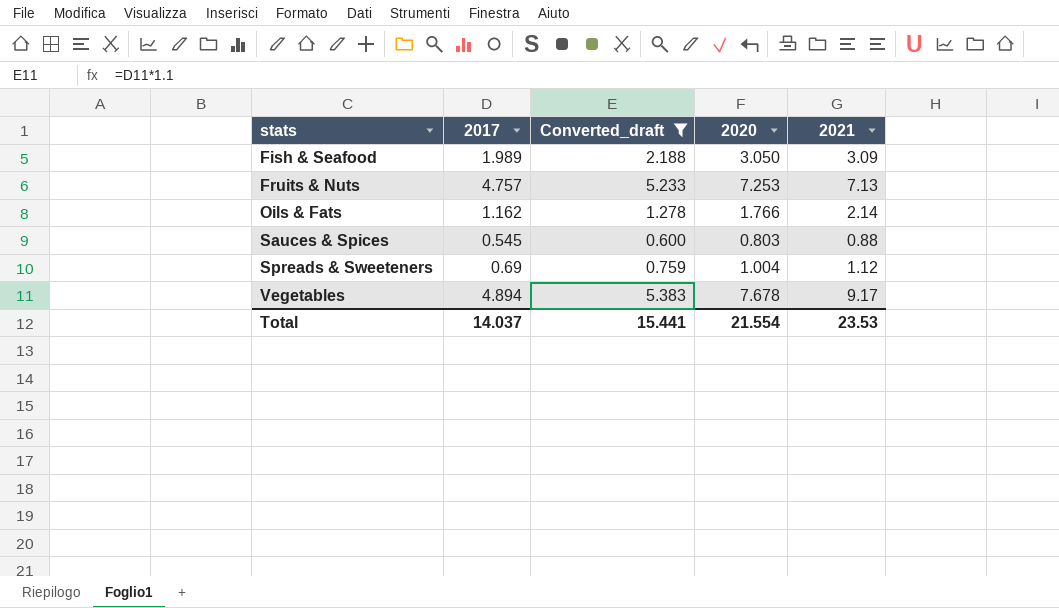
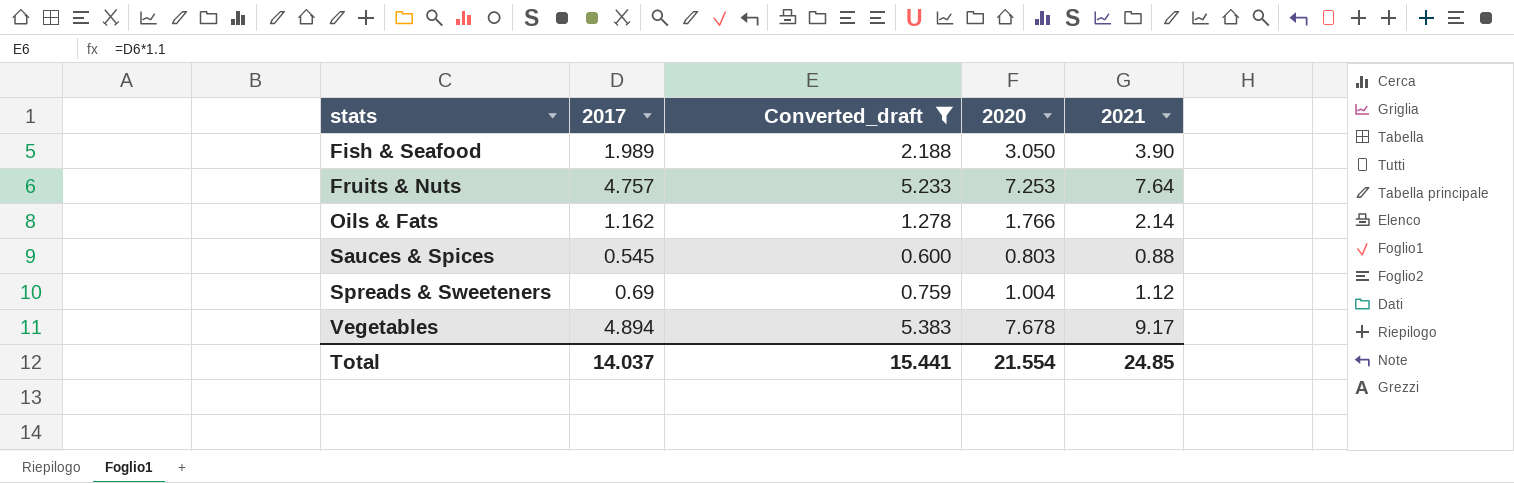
Fish & Seafood | 2021: 3.09 -> 3.90
Fruits & Nuts | 2021: 7.13 -> 7.64
Total | 2021: 23.53 -> 24.85

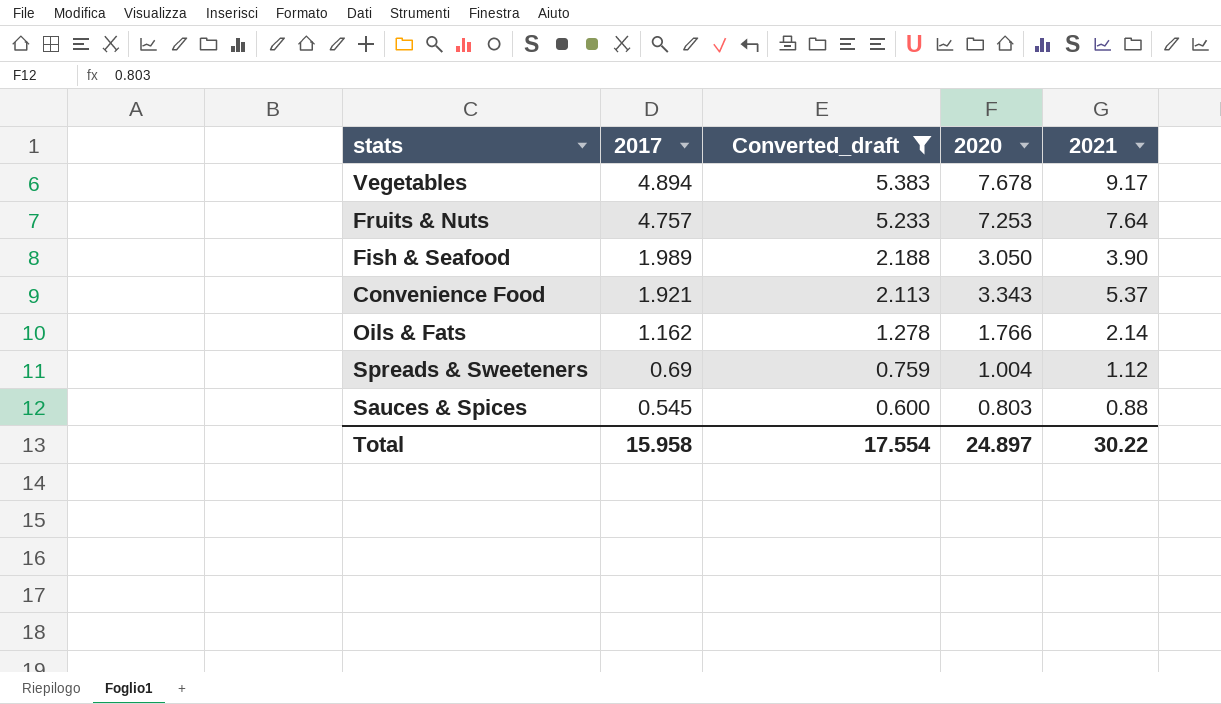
row order: stats ascending -> 2017 descending
row Convenience Food: none -> 1.921 | 2.113 | 3.343 | 5.37
Total | 2017: 14.037 -> 15.958
Total | Converted_draft: 15.441 -> 17.554
Total | 2020: 21.554 -> 24.897
Total | 2021: 24.85 -> 30.22

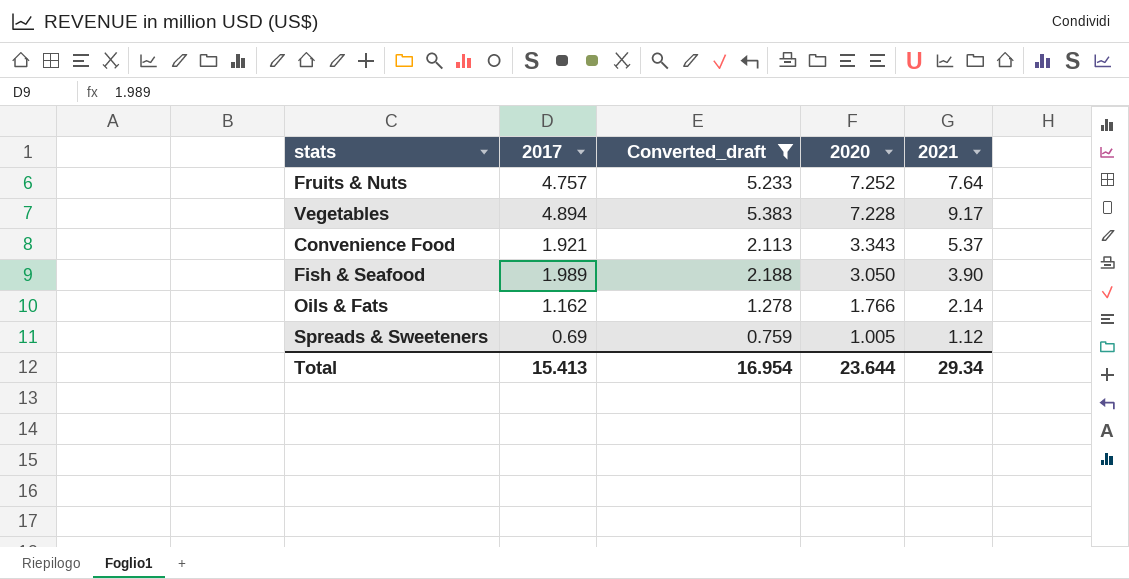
row order: 2017 descending -> 2020 descending
row Sauces & Spices: 0.545 | 0.600 | 0.803 | 0.88 -> none
Fruits & Nuts | 2020: 7.253 -> 7.252
Vegetables | 2020: 7.678 -> 7.228
Spreads & Sweeteners | 2020: 1.004 -> 1.005
Total | 2017: 15.958 -> 15.413
Total | Converted_draft: 17.554 -> 16.954
Total | 2020: 24.897 -> 23.644
Total | 2021: 30.22 -> 29.34

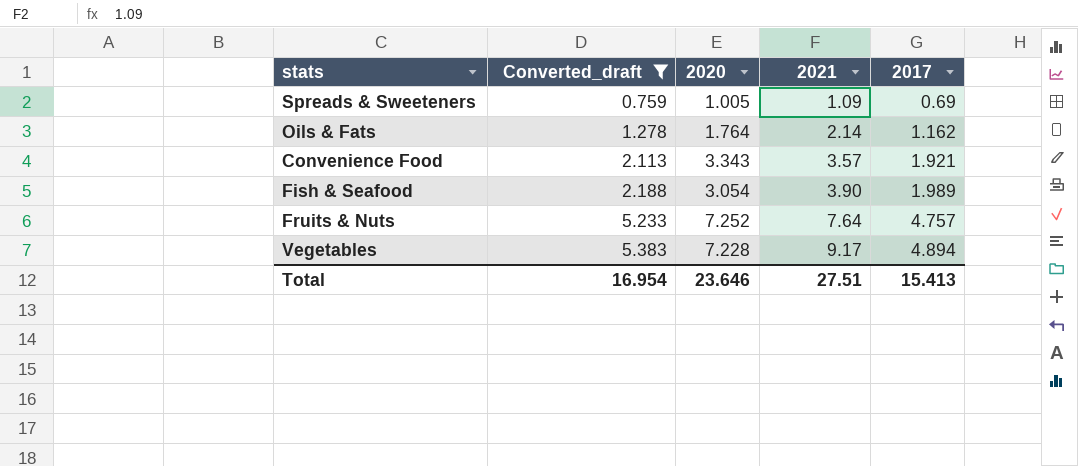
row order: 2020 descending -> Converted_draft ascending
column 2017 | position: 2 -> 5
Spreads & Sweeteners | 2021: 1.12 -> 1.09
Oils & Fats | 2020: 1.766 -> 1.764
Convenience Food | 2021: 5.37 -> 3.57
Fish & Seafood | 2020: 3.050 -> 3.054
Total | 2020: 23.644 -> 23.646
Total | 2021: 29.34 -> 27.51

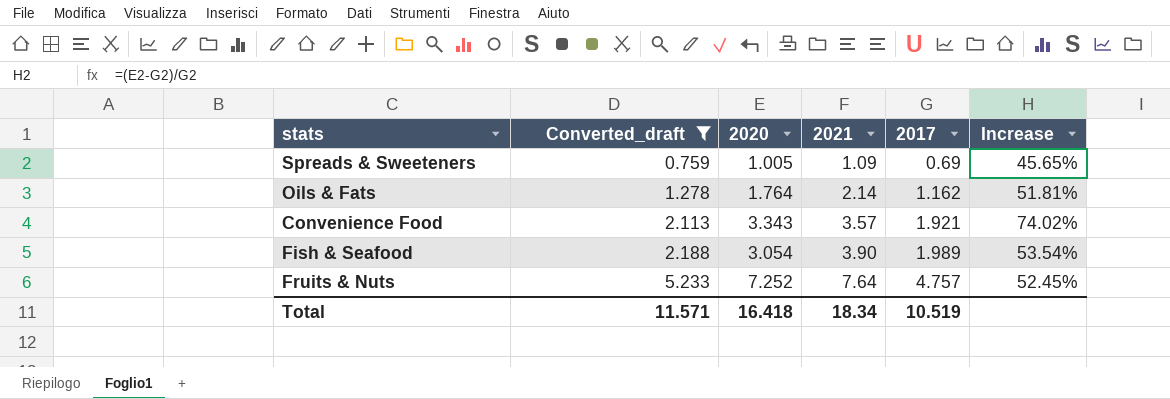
column Increase | formula: none -> ([2020] - [2017]) / [2017]
row Vegetables: 5.383 | 7.228 | 9.17 | 4.894 -> none
Total | Converted_draft: 16.954 -> 11.571
Total | 2020: 23.646 -> 16.418
Total | 2021: 27.51 -> 18.34
Total | 2017: 15.413 -> 10.519

